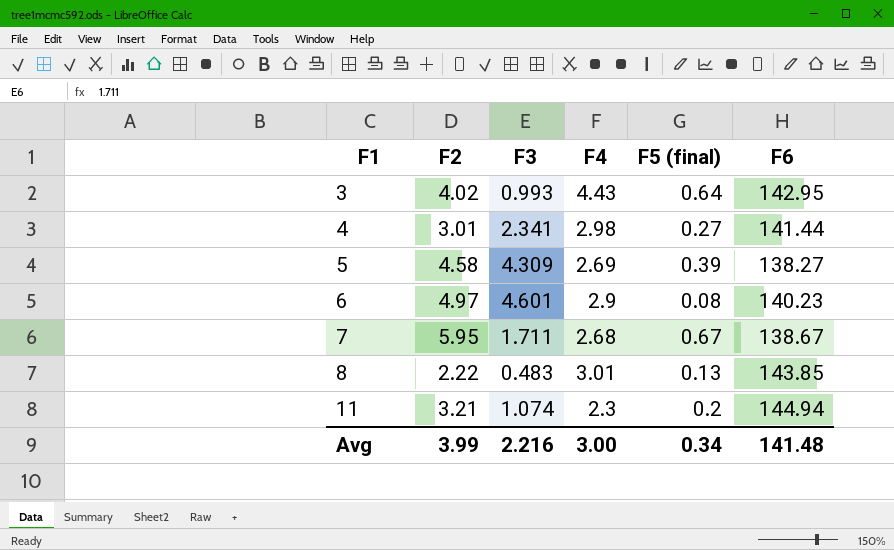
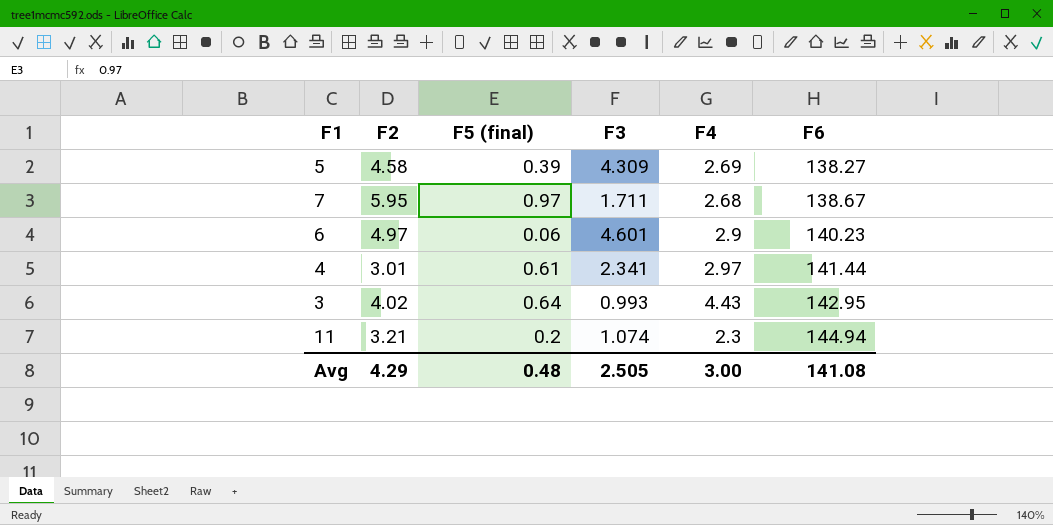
row order: F1 ascending -> F6 ascending
column F5 (final) | position: 5 -> 3
row 8: 2.22 | 0.483 | 3.01 | 0.13 | 143.85 -> none
7 | F5 (final): 0.67 -> 0.97
6 | F5 (final): 0.08 -> 0.06
4 | F5 (final): 0.27 -> 0.61
4 | F4: 2.98 -> 2.97
Avg | F2: 3.99 -> 4.29
Avg | F5 (final): 0.34 -> 0.48
Avg | F3: 2.216 -> 2.505
Avg | F6: 141.48 -> 141.08

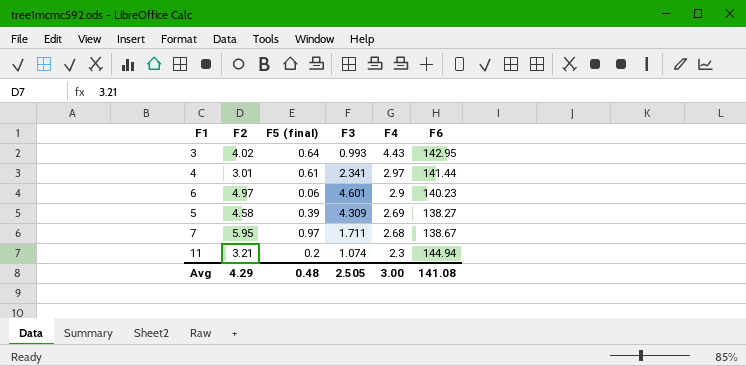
row order: F6 ascending -> F4 descending

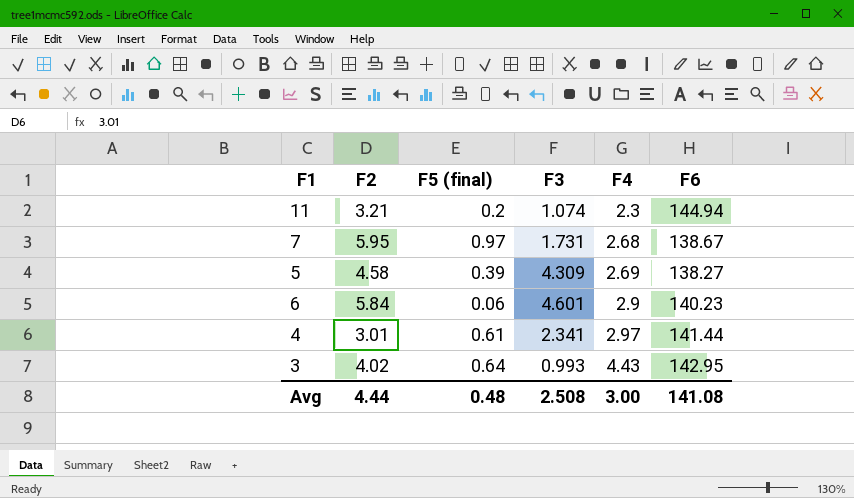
row order: F4 descending -> F4 ascending
7 | F3: 1.711 -> 1.731
6 | F2: 4.97 -> 5.84
Avg | F2: 4.29 -> 4.44
Avg | F3: 2.505 -> 2.508

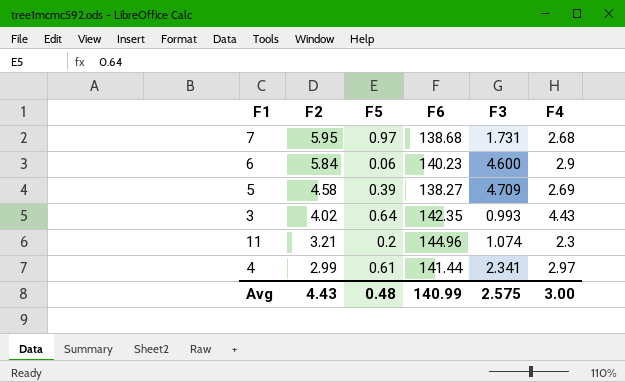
row order: F4 ascending -> F2 descending
column name: F5 (final) -> F5
column F6 | position: 6 -> 4
7 | F6: 138.67 -> 138.68
6 | F3: 4.601 -> 4.600
5 | F3: 4.309 -> 4.709
3 | F6: 142.95 -> 142.35
11 | F6: 144.94 -> 144.96
4 | F2: 3.01 -> 2.99
Avg | F2: 4.44 -> 4.43
Avg | F6: 141.08 -> 140.99
Avg | F3: 2.508 -> 2.575

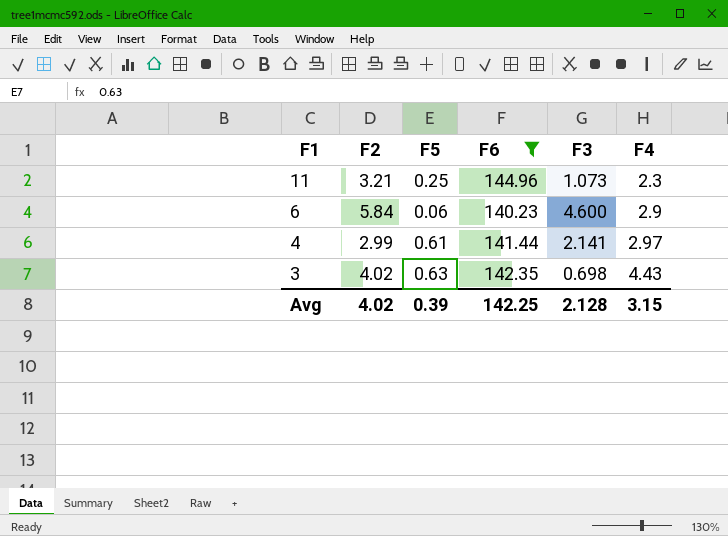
filter: none -> F6 >= 140.23
row order: F2 descending -> F1 descending
11 | F5: 0.2 -> 0.25
11 | F3: 1.074 -> 1.073
4 | F3: 2.341 -> 2.141
3 | F5: 0.64 -> 0.63
3 | F3: 0.993 -> 0.698
Avg | F2: 4.43 -> 4.02
Avg | F5: 0.48 -> 0.39
Avg | F6: 140.99 -> 142.25
Avg | F3: 2.575 -> 2.128
Avg | F4: 3.00 -> 3.15

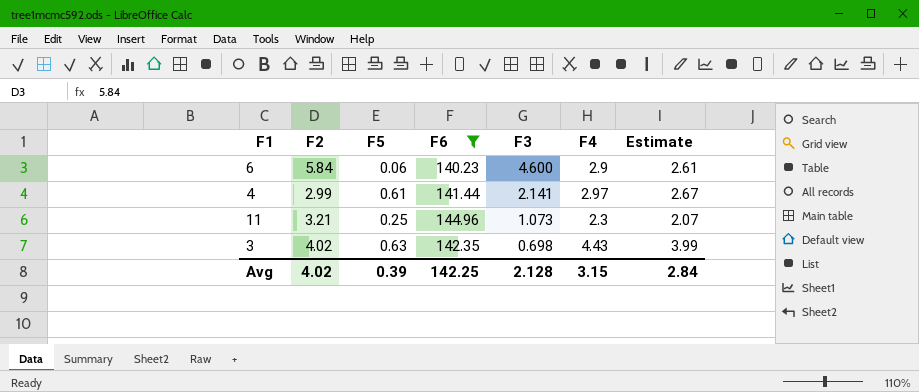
row order: F1 descending -> F3 descending
column Estimate | formula: none -> [F4] * 0.9

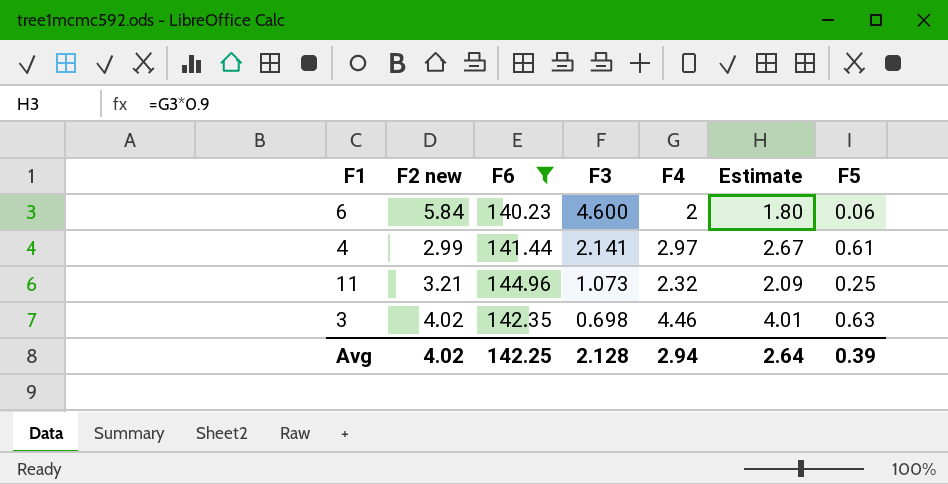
column name: F2 -> F2 new
column F5 | position: 3 -> 7
6 | F4: 2.9 -> 2
6 | Estimate: 2.61 -> 1.80
11 | F4: 2.3 -> 2.32
11 | Estimate: 2.07 -> 2.09
3 | F4: 4.43 -> 4.46
3 | Estimate: 3.99 -> 4.01
Avg | F4: 3.15 -> 2.94
Avg | Estimate: 2.84 -> 2.64

